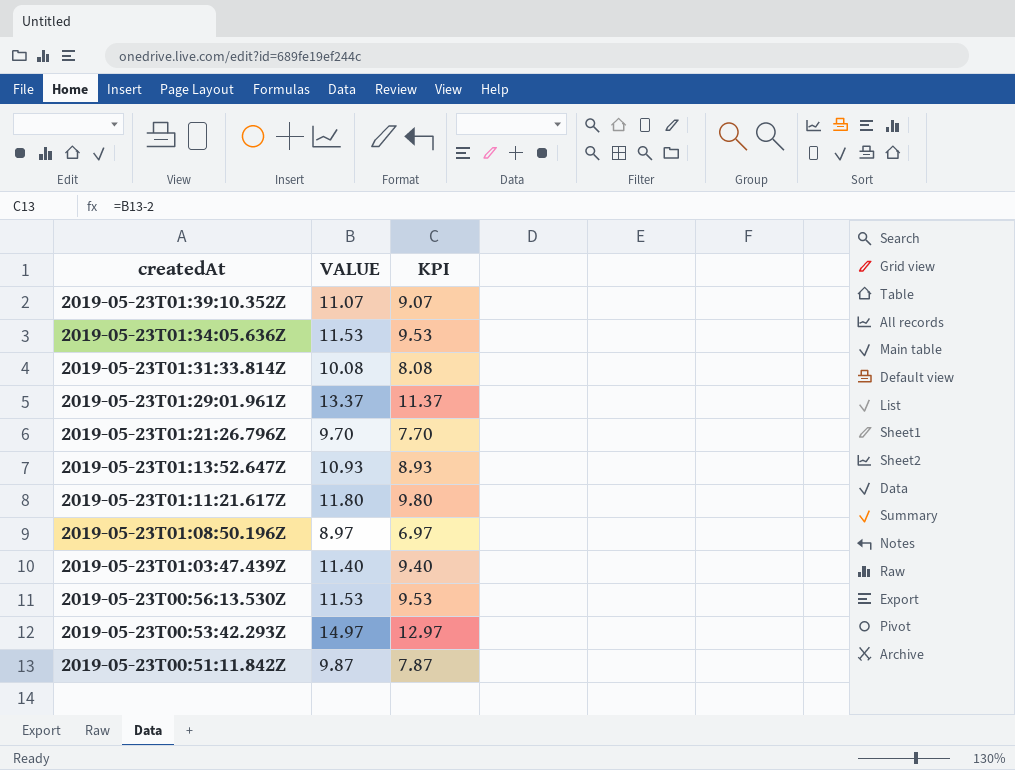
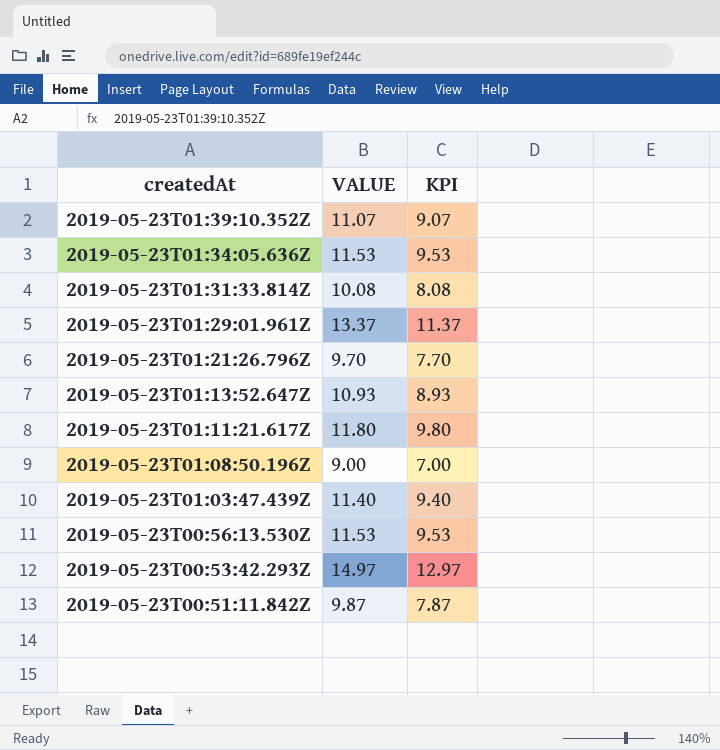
2019-05-23T01:08:50.196Z | VALUE: 8.97 -> 9.00
2019-05-23T01:08:50.196Z | KPI: 6.97 -> 7.00

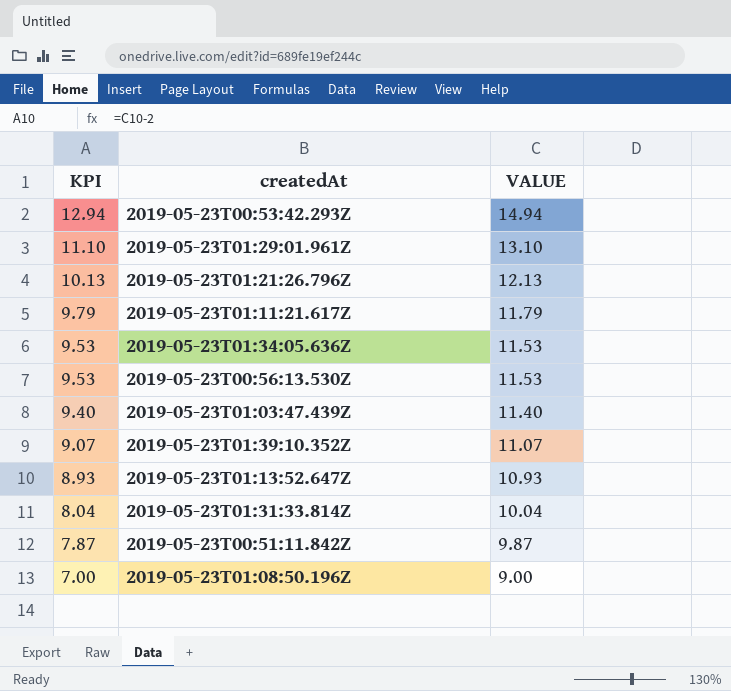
row order: createdAt descending -> KPI descending
column KPI | position: 3 -> 1
2019-05-23T00:53:42.293Z | KPI: 12.97 -> 12.94
2019-05-23T00:53:42.293Z | VALUE: 14.97 -> 14.94
2019-05-23T01:29:01.961Z | KPI: 11.37 -> 11.10
2019-05-23T01:29:01.961Z | VALUE: 13.37 -> 13.10
2019-05-23T01:21:26.796Z | KPI: 7.70 -> 10.13
2019-05-23T01:21:26.796Z | VALUE: 9.70 -> 12.13
2019-05-23T01:11:21.617Z | KPI: 9.80 -> 9.79
2019-05-23T01:11:21.617Z | VALUE: 11.80 -> 11.79
2019-05-23T01:31:33.814Z | KPI: 8.08 -> 8.04
2019-05-23T01:31:33.814Z | VALUE: 10.08 -> 10.04

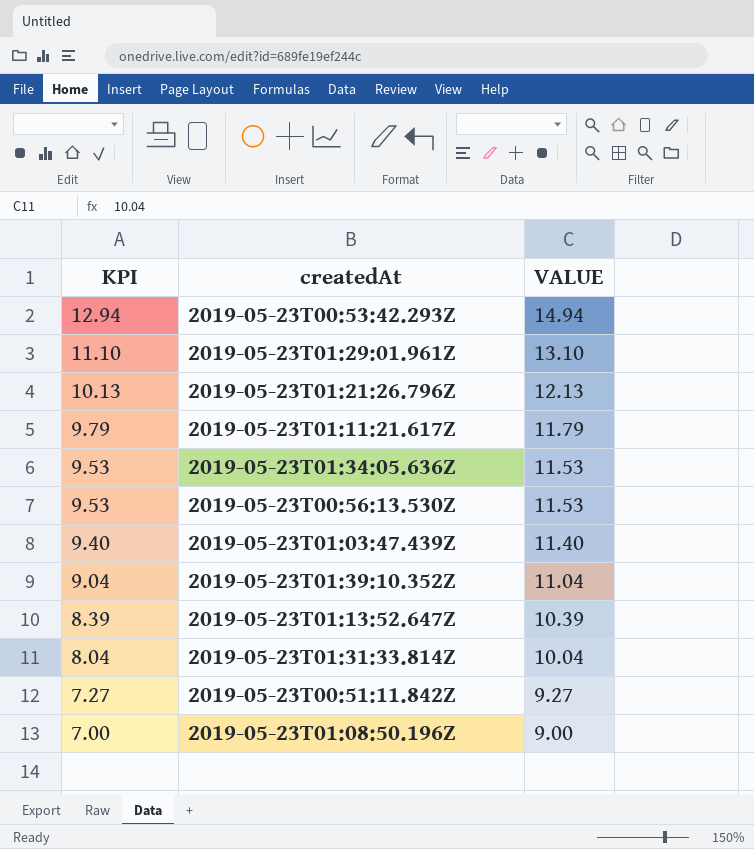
2019-05-23T01:39:10.352Z | KPI: 9.07 -> 9.04
2019-05-23T01:39:10.352Z | VALUE: 11.07 -> 11.04
2019-05-23T01:13:52.647Z | KPI: 8.93 -> 8.39
2019-05-23T01:13:52.647Z | VALUE: 10.93 -> 10.39
2019-05-23T00:51:11.842Z | KPI: 7.87 -> 7.27
2019-05-23T00:51:11.842Z | VALUE: 9.87 -> 9.27

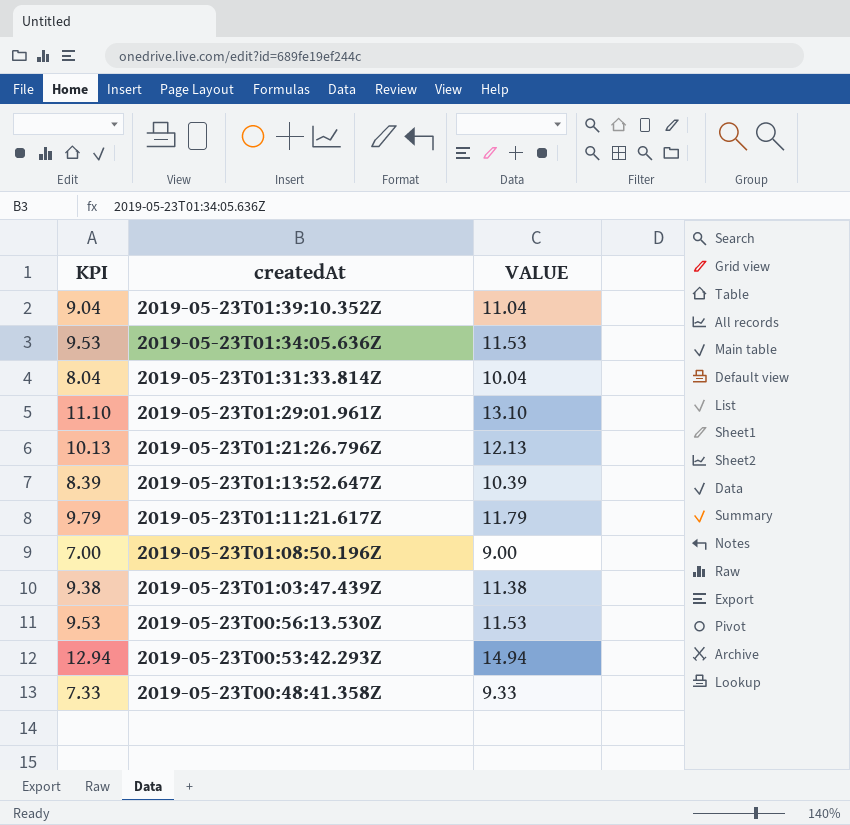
row order: KPI descending -> createdAt descending
row 2019-05-23T00:51:11.842Z: 7.27 | 9.27 -> none
2019-05-23T01:03:47.439Z | KPI: 9.40 -> 9.38
2019-05-23T01:03:47.439Z | VALUE: 11.40 -> 11.38
row 2019-05-23T00:48:41.358Z: none -> 7.33 | 9.33

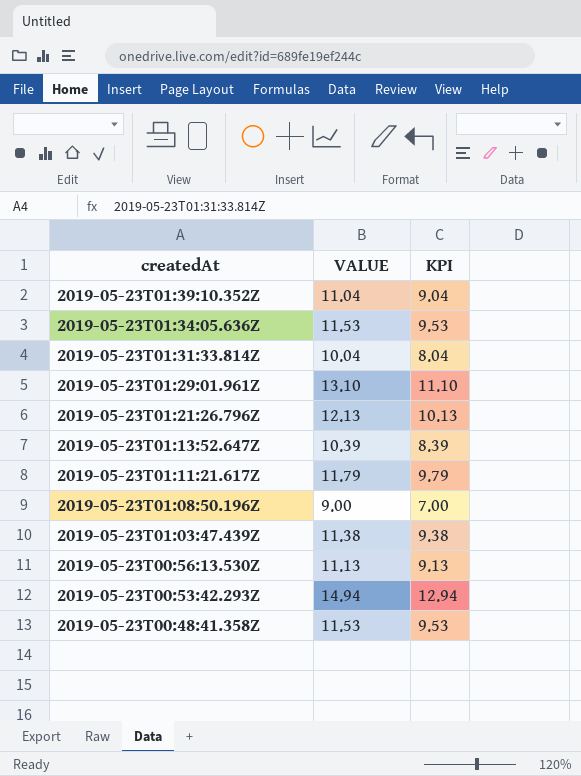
column KPI | position: 1 -> 3
2019-05-23T00:56:13.530Z | VALUE: 11.53 -> 11.13
2019-05-23T00:56:13.530Z | KPI: 9.53 -> 9.13
2019-05-23T00:48:41.358Z | VALUE: 9.33 -> 11.53
2019-05-23T00:48:41.358Z | KPI: 7.33 -> 9.53

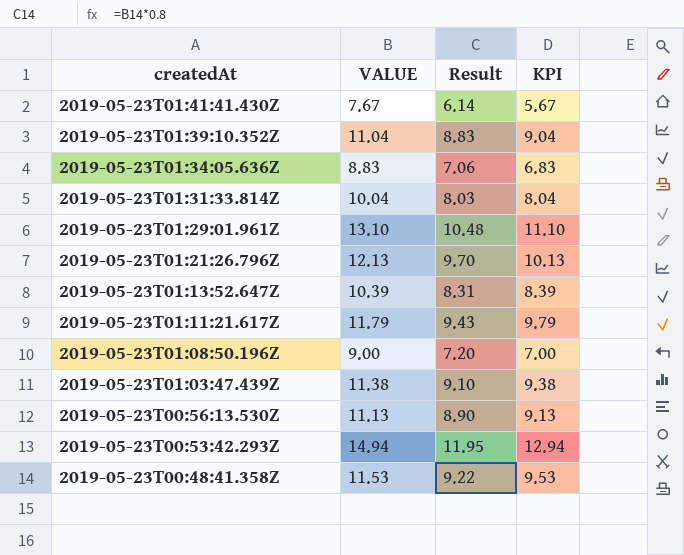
column Result | formula: none -> [VALUE] * 0.8
row 2019-05-23T01:41:41.430Z: none -> 7.67 | 6.14 | 5.67
2019-05-23T01:34:05.636Z | VALUE: 11.53 -> 8.83
2019-05-23T01:34:05.636Z | KPI: 9.53 -> 6.83

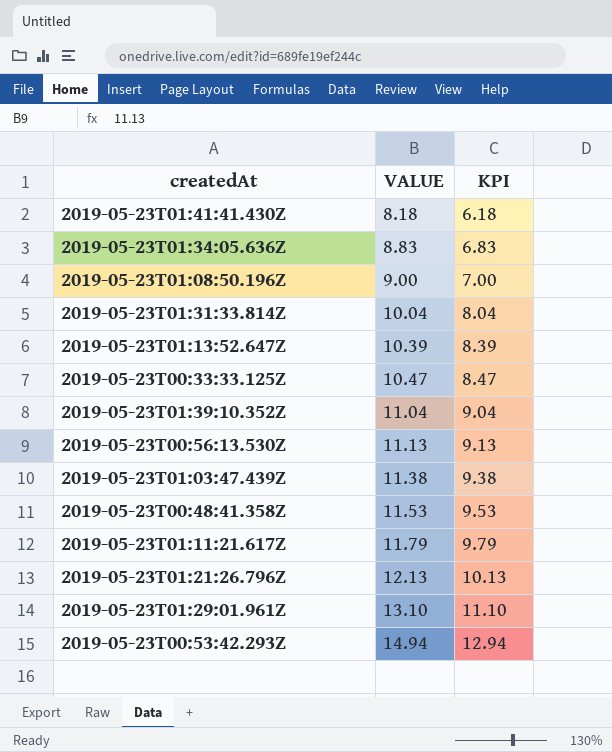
row order: createdAt descending -> VALUE ascending
column Result | formula: [VALUE] * 0.8 -> none
2019-05-23T01:41:41.430Z | VALUE: 7.67 -> 8.18
2019-05-23T01:41:41.430Z | KPI: 5.67 -> 6.18
row 2019-05-23T00:33:33.125Z: none -> 10.47 | 8.47

